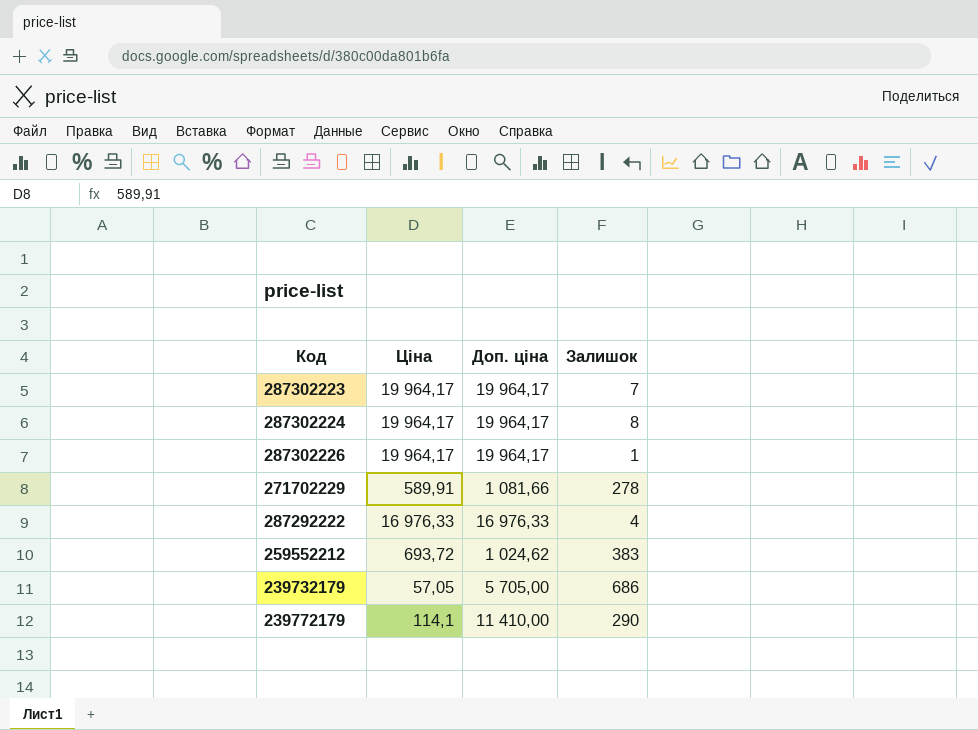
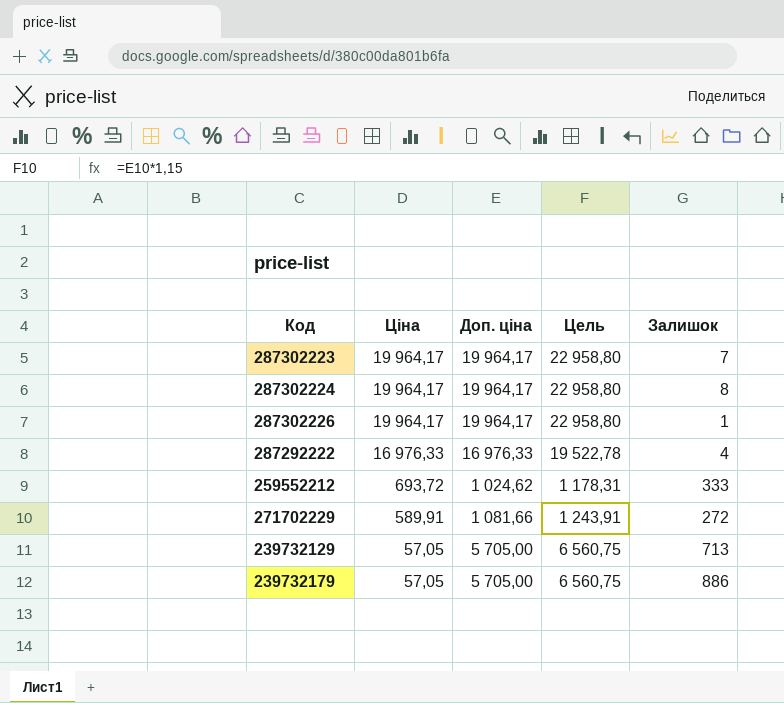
row order: none -> Ціна descending
column Цель | formula: none -> [Доп. ціна] * 1,15
row 239772179: 114,1 | 11 410,00 | 290 -> none
259552212 | Залишок: 383 -> 333
271702229 | Залишок: 278 -> 272
row 239732129: none -> 57,05 | 5 705,00 | 6 560,75 | 713
239732179 | Залишок: 686 -> 886

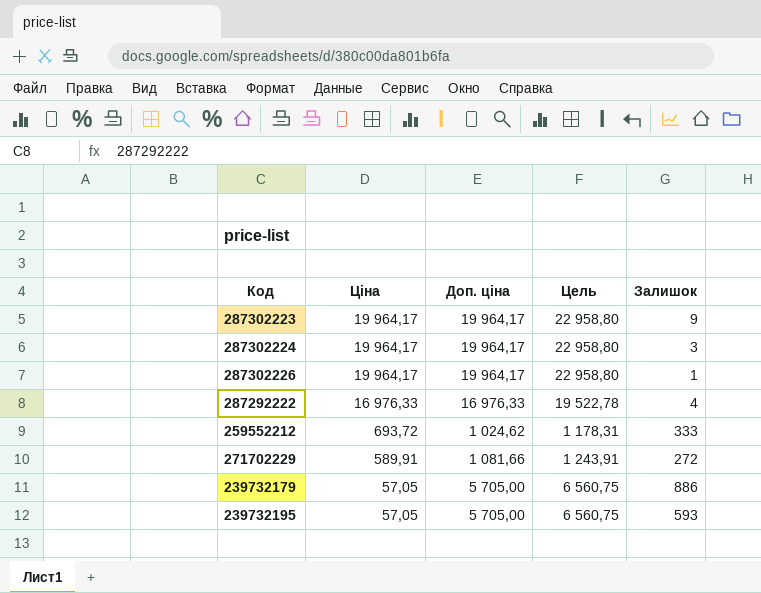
row 239732129: 57,05 | 5 705,00 | 6 560,75 | 713 -> none
287302223 | Залишок: 7 -> 9
287302224 | Залишок: 8 -> 3
row 239732195: none -> 57,05 | 5 705,00 | 6 560,75 | 593

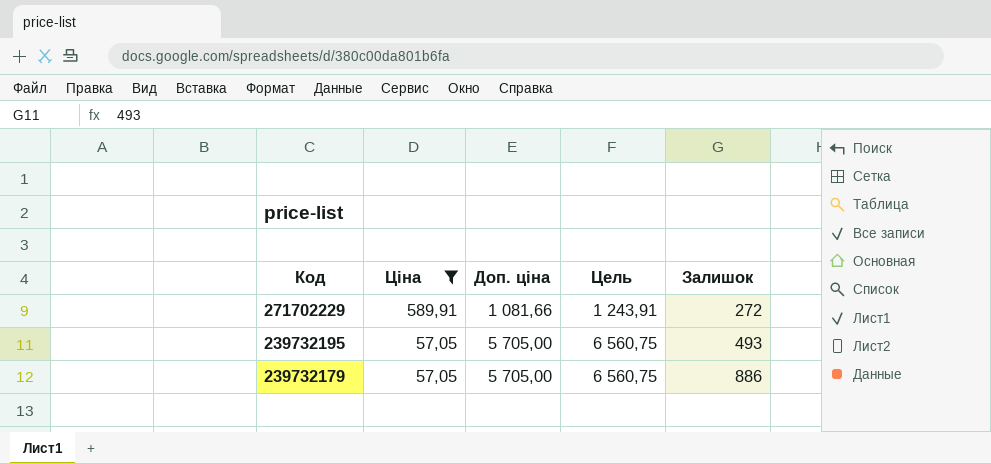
filter: none -> Ціна <= 589,91
row order: Ціна descending -> Код descending
239732195 | Залишок: 593 -> 493

